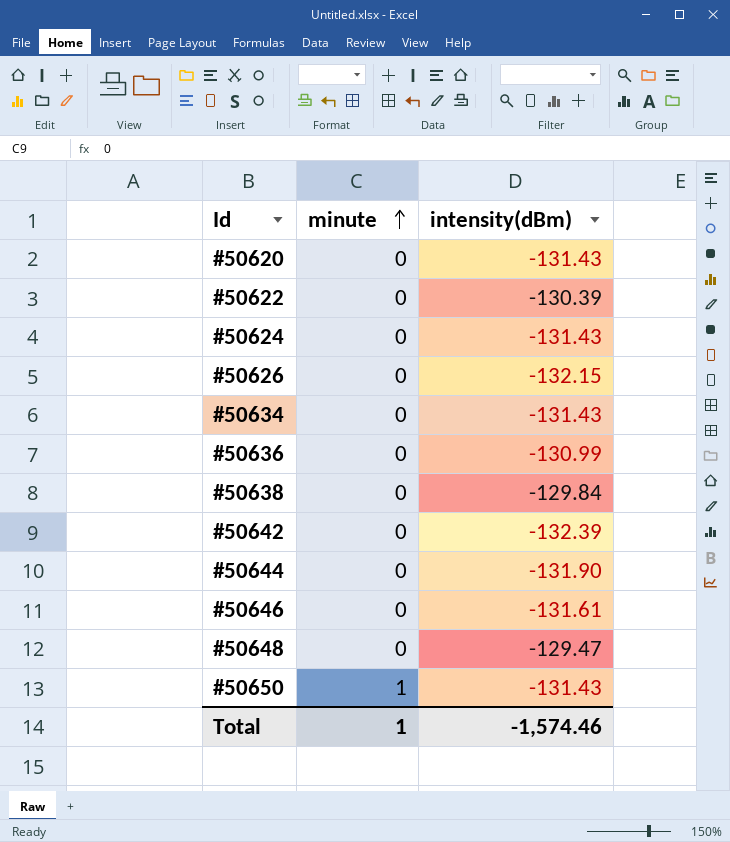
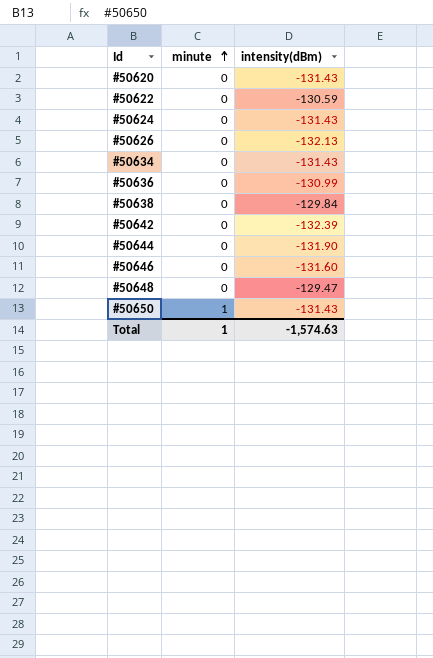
#50622 | intensity(dBm): -130.39 -> -130.59
#50626 | intensity(dBm): -132.15 -> -132.13
#50646 | intensity(dBm): -131.61 -> -131.60
Total | intensity(dBm): -1,574.46 -> -1,574.63

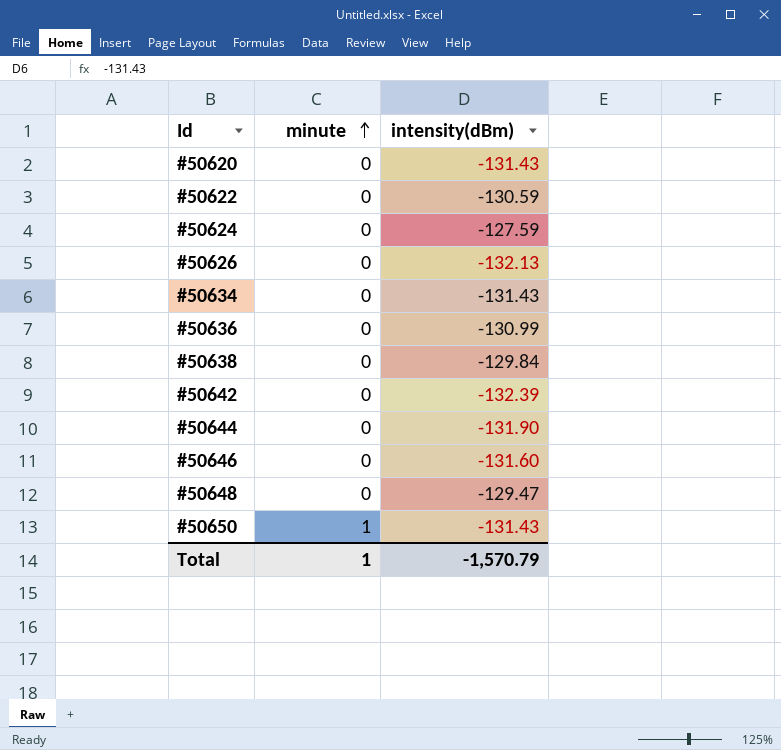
#50624 | intensity(dBm): -131.43 -> -127.59
Total | intensity(dBm): -1,574.63 -> -1,570.79

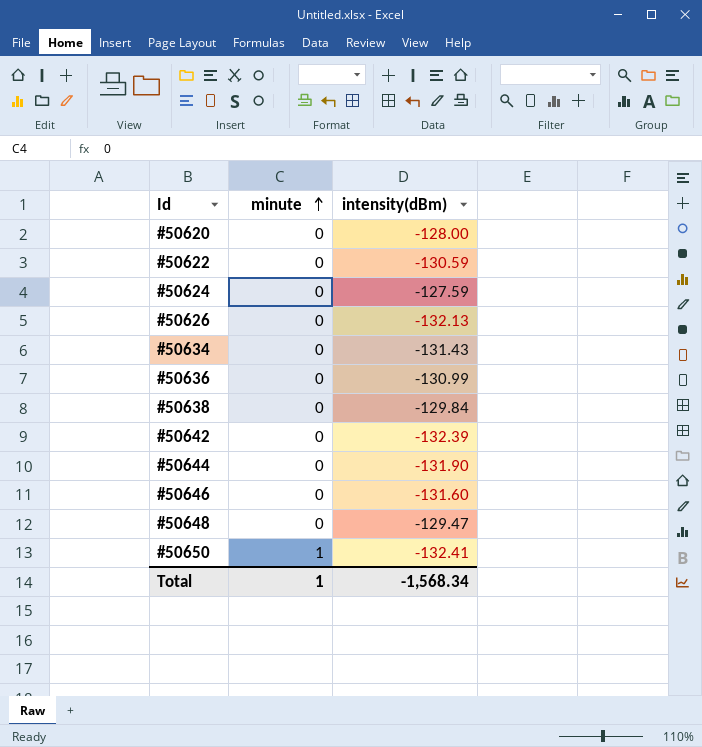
#50620 | intensity(dBm): -131.43 -> -128.00
#50650 | intensity(dBm): -131.43 -> -132.41
Total | intensity(dBm): -1,570.79 -> -1,568.34

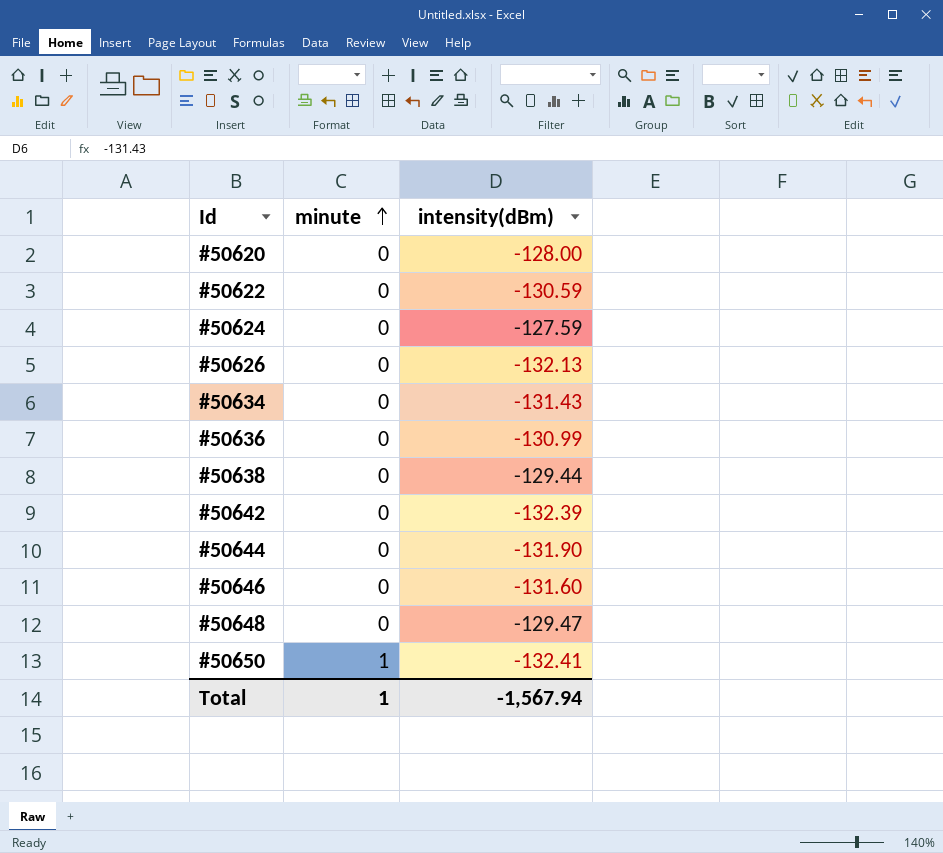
#50638 | intensity(dBm): -129.84 -> -129.44
Total | intensity(dBm): -1,568.34 -> -1,567.94

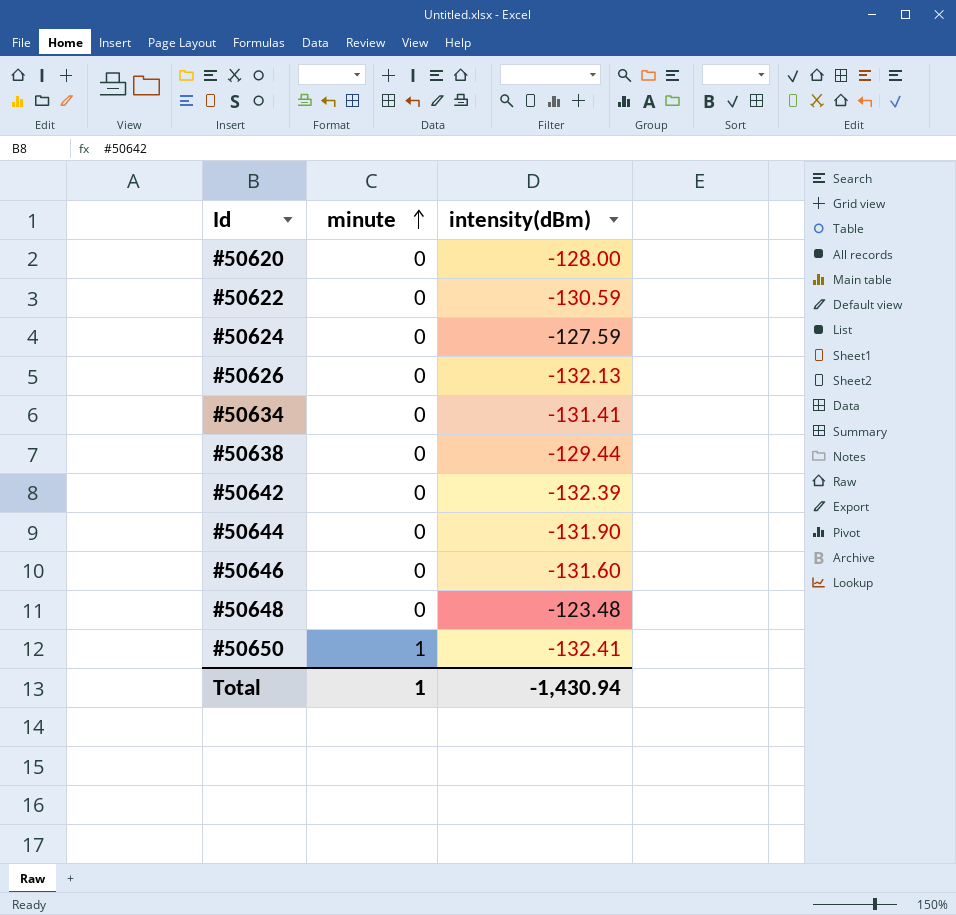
row #50636: 0 | -130.99 -> none
#50634 | intensity(dBm): -131.43 -> -131.41
#50648 | intensity(dBm): -129.47 -> -123.48
Total | intensity(dBm): -1,567.94 -> -1,430.94

